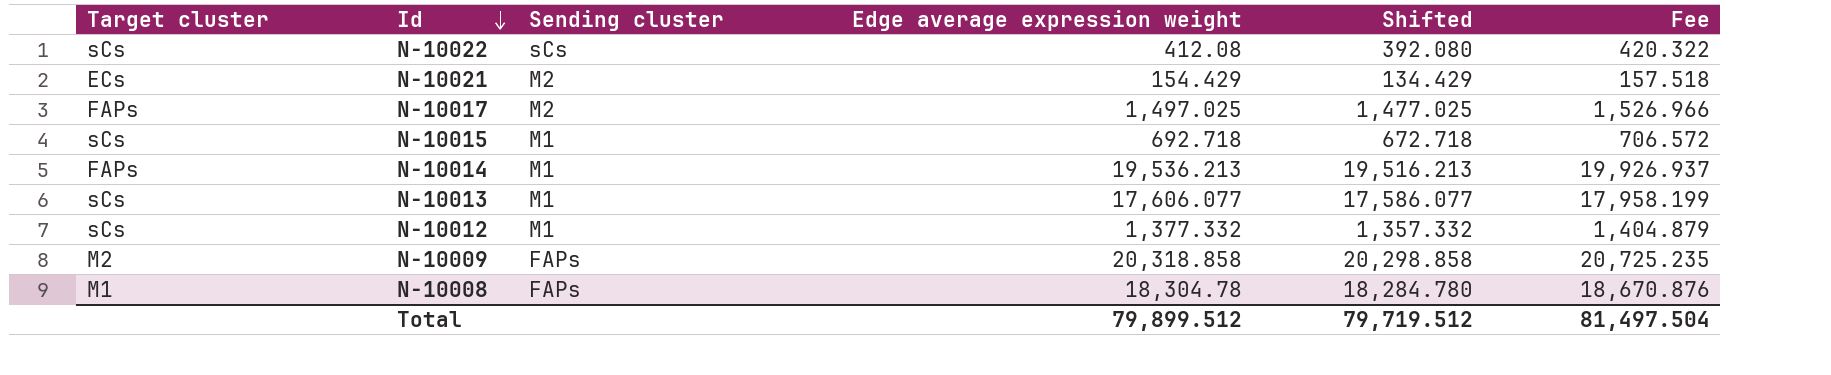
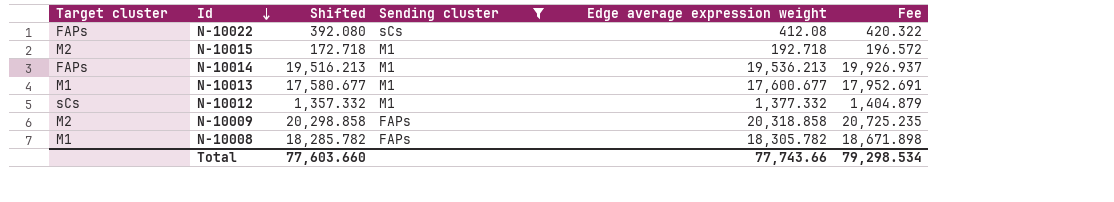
filter: none -> Sending cluster != M2
column Shifted | position: 5 -> 3
N-10022 | Target cluster: sCs -> FAPs
N-10015 | Target cluster: sCs -> M2
N-10015 | Shifted: 672.718 -> 172.718
N-10015 | Edge average expression weight: 692.718 -> 192.718
N-10015 | Fee: 706.572 -> 196.572
N-10013 | Target cluster: sCs -> M1
N-10013 | Shifted: 17,586.077 -> 17,580.677
N-10013 | Edge average expression weight: 17,606.077 -> 17,600.677
N-10013 | Fee: 17,958.199 -> 17,952.691
N-10008 | Shifted: 18,284.780 -> 18,285.782
N-10008 | Edge average expression weight: 18,304.78 -> 18,305.782
N-10008 | Fee: 18,670.876 -> 18,671.898
Total | Shifted: 79,719.512 -> 77,603.660
Total | Edge average expression weight: 79,899.512 -> 77,743.66
Total | Fee: 81,497.504 -> 79,298.534

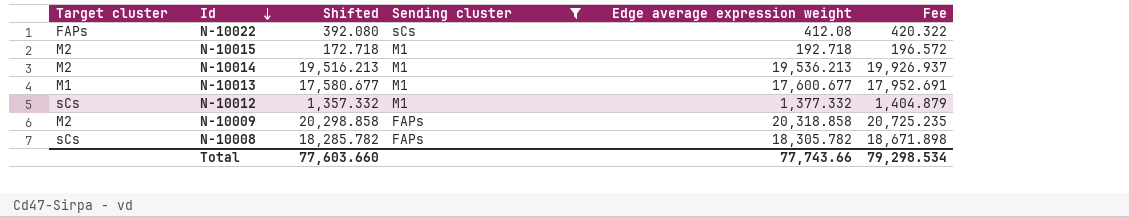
N-10014 | Target cluster: FAPs -> M2
N-10008 | Target cluster: M1 -> sCs

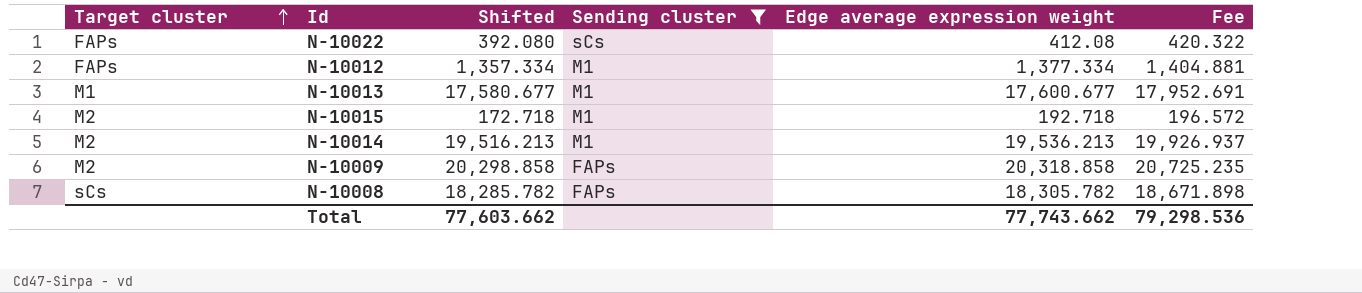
row order: Id descending -> Target cluster ascending
N-10012 | Target cluster: sCs -> FAPs
N-10012 | Shifted: 1,357.332 -> 1,357.334
N-10012 | Edge average expression weight: 1,377.332 -> 1,377.334
N-10012 | Fee: 1,404.879 -> 1,404.881
Total | Shifted: 77,603.660 -> 77,603.662
Total | Edge average expression weight: 77,743.66 -> 77,743.662
Total | Fee: 79,298.534 -> 79,298.536

